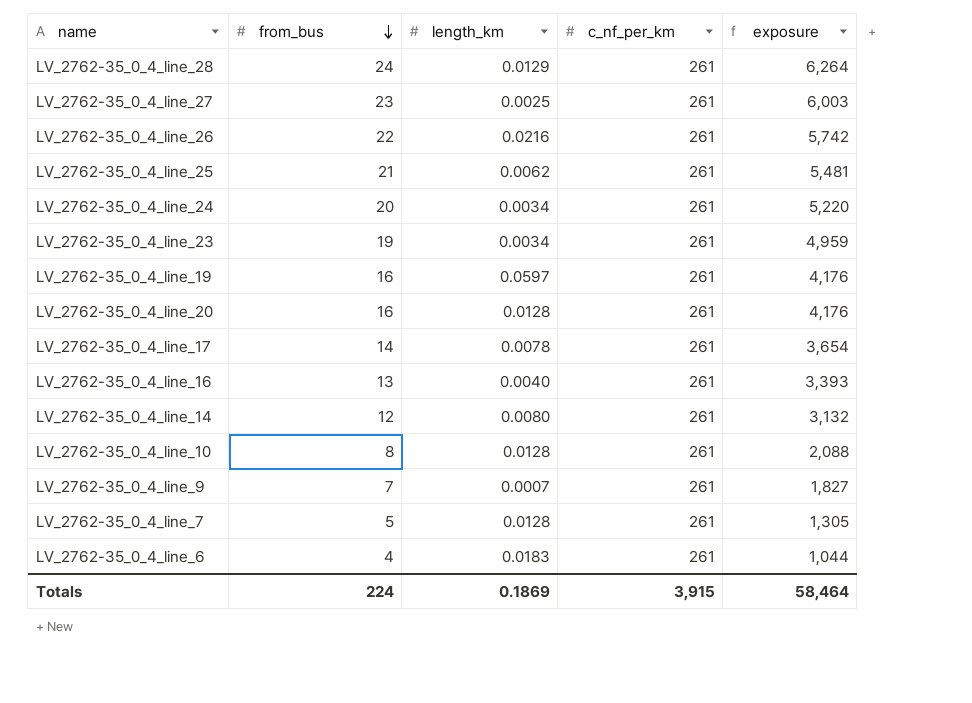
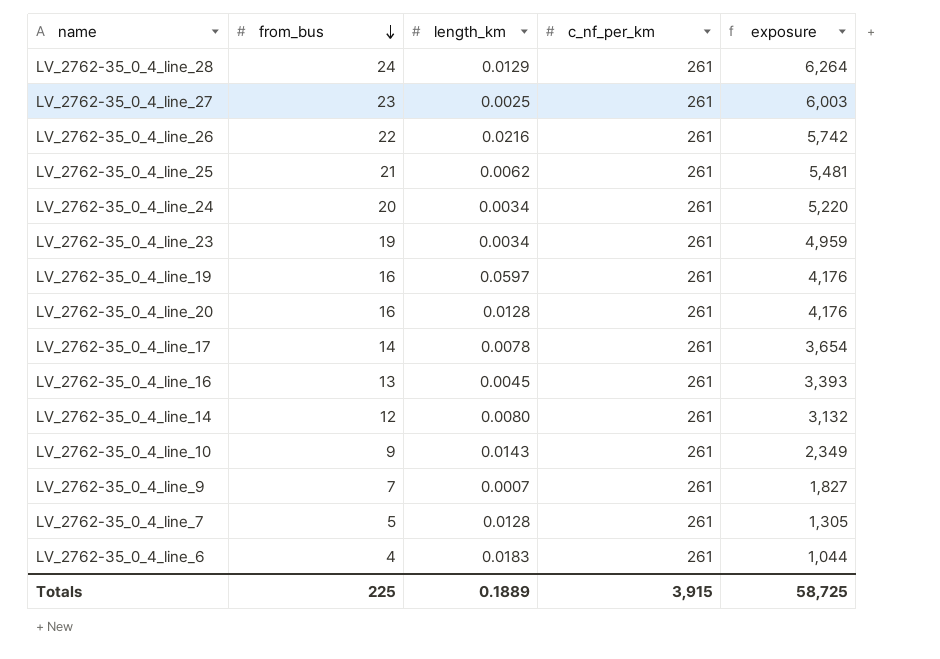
LV_2762-35_0_4_line_16 | length_km: 0.0040 -> 0.0045
LV_2762-35_0_4_line_10 | from_bus: 8 -> 9
LV_2762-35_0_4_line_10 | length_km: 0.0128 -> 0.0143
LV_2762-35_0_4_line_10 | exposure: 2,088 -> 2,349
Totals | from_bus: 224 -> 225
Totals | length_km: 0.1869 -> 0.1889
Totals | exposure: 58,464 -> 58,725

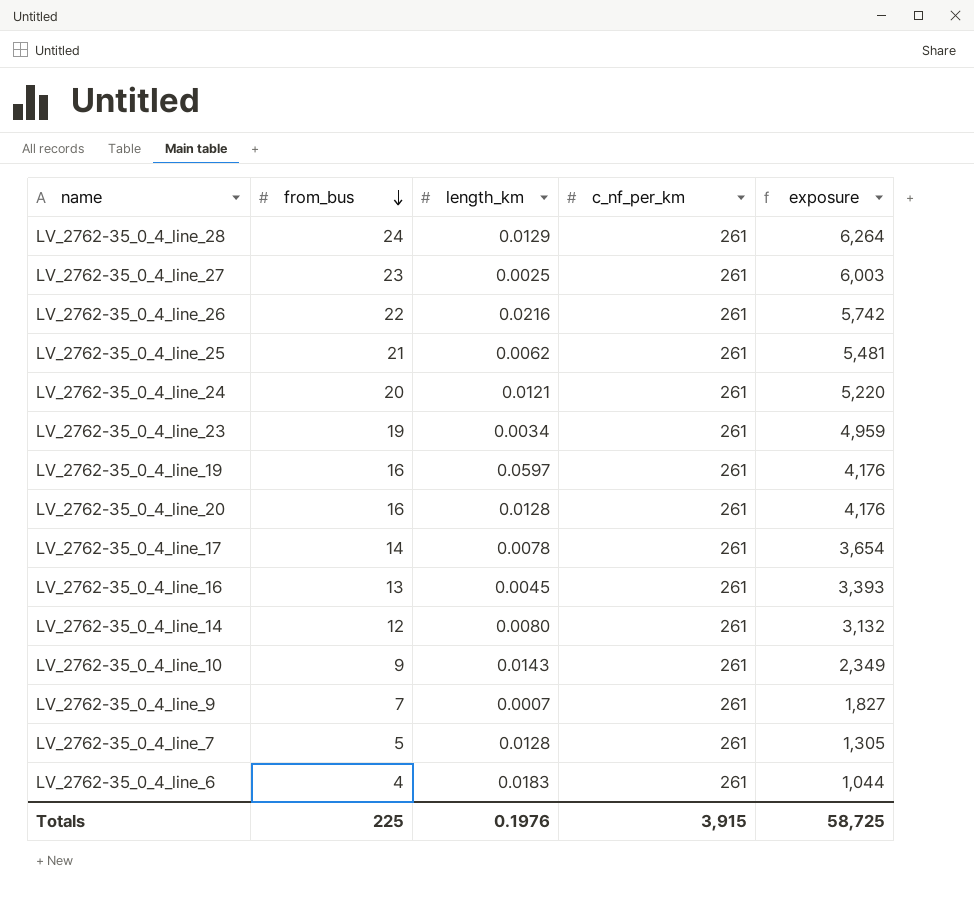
LV_2762-35_0_4_line_24 | length_km: 0.0034 -> 0.0121
Totals | length_km: 0.1889 -> 0.1976

